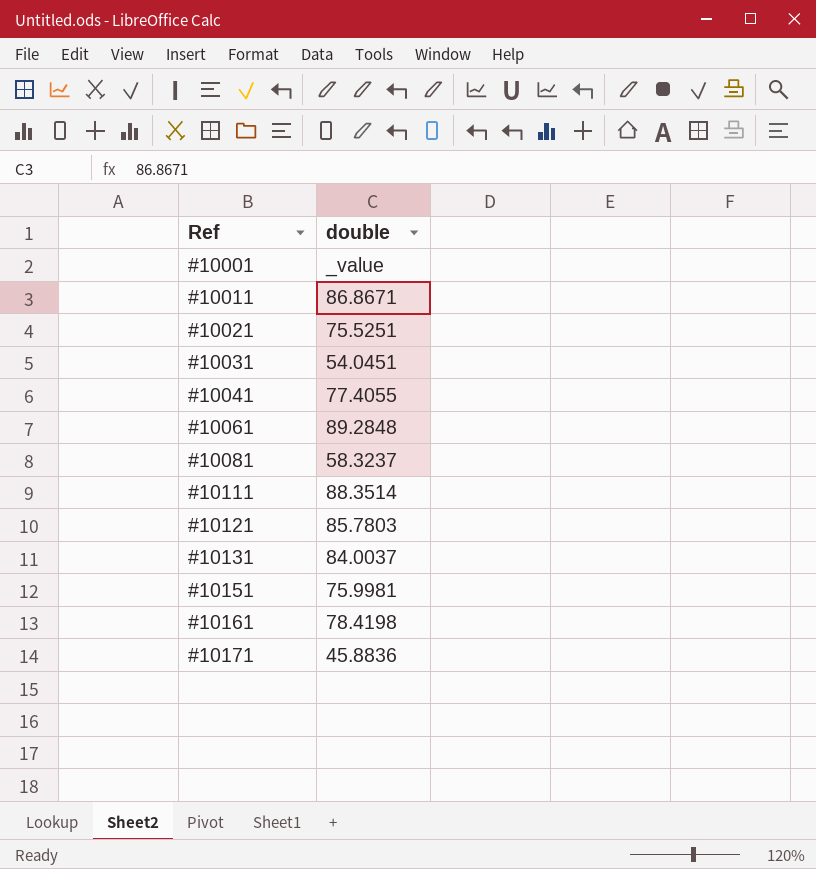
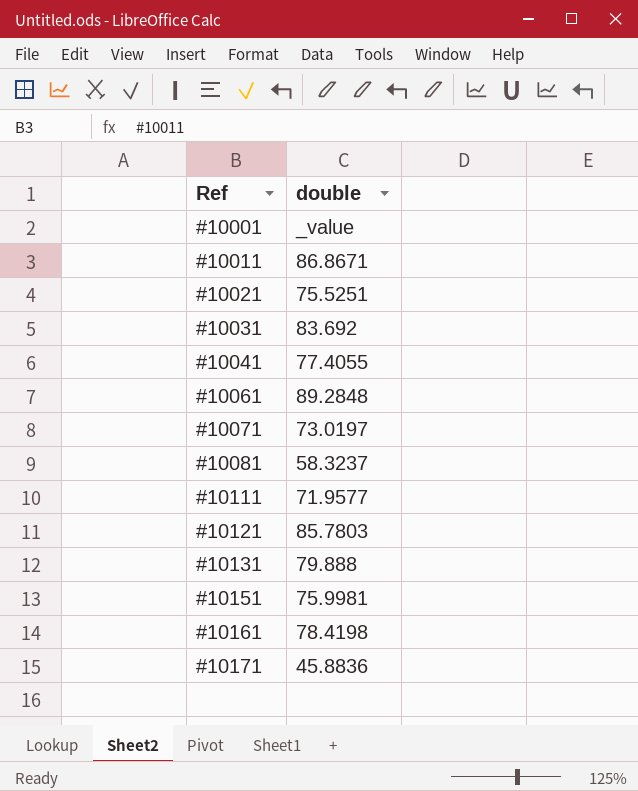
#10031 | double: 54.0451 -> 83.692
row #10071: none -> 73.0197
#10111 | double: 88.3514 -> 71.9577
#10131 | double: 84.0037 -> 79.888

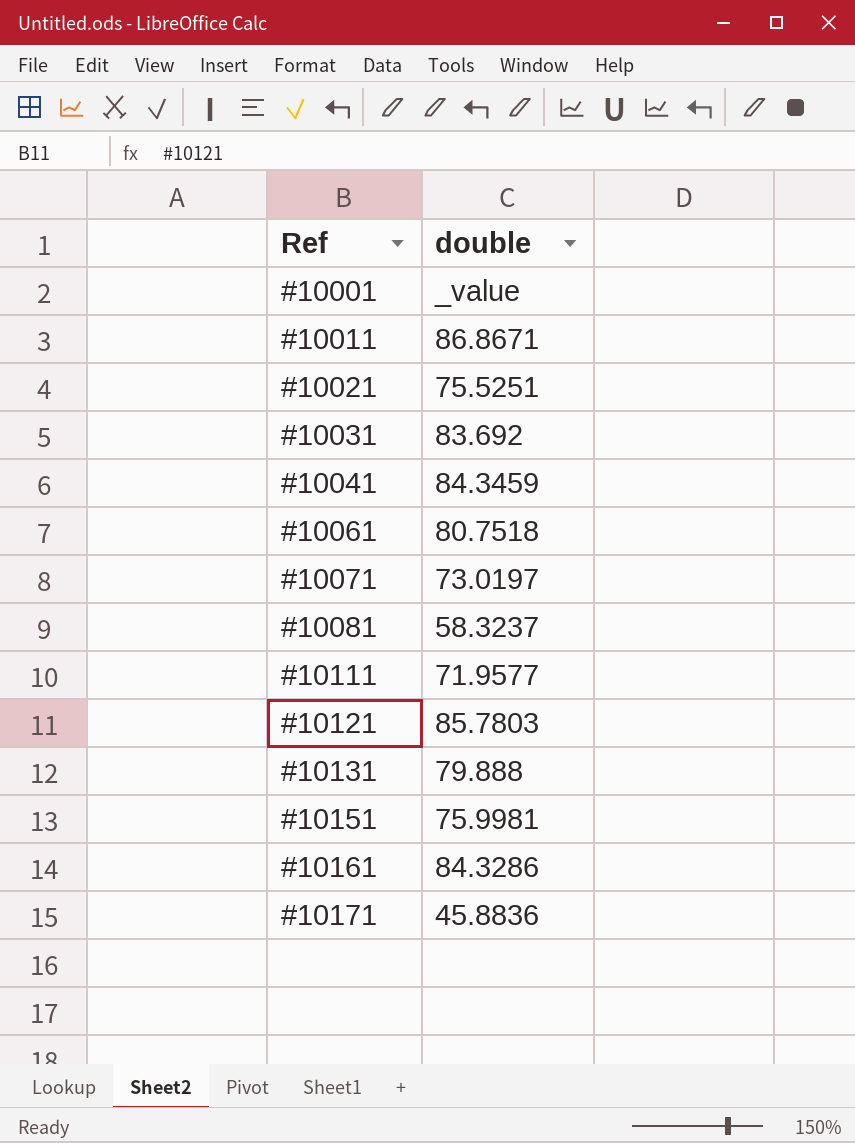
#10041 | double: 77.4055 -> 84.3459
#10061 | double: 89.2848 -> 80.7518
#10161 | double: 78.4198 -> 84.3286

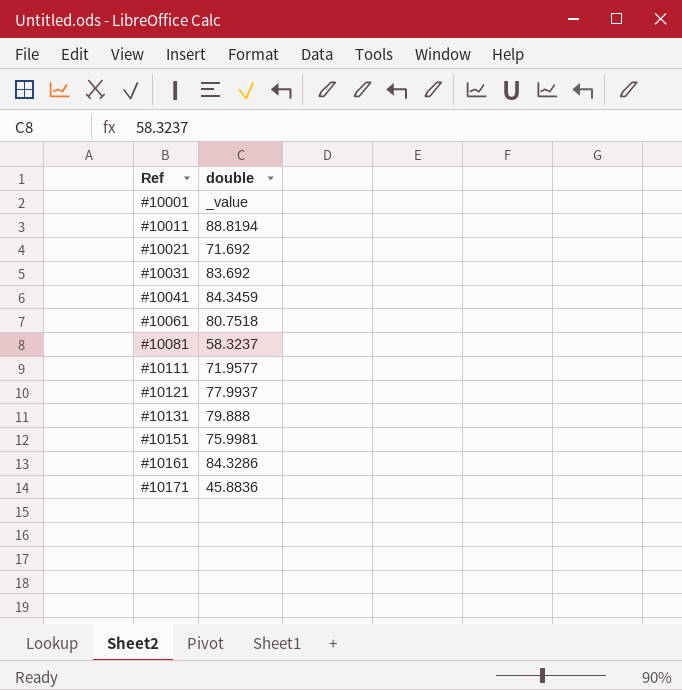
row #10071: 73.0197 -> none
#10011 | double: 86.8671 -> 88.8194
#10021 | double: 75.5251 -> 71.692
#10121 | double: 85.7803 -> 77.9937

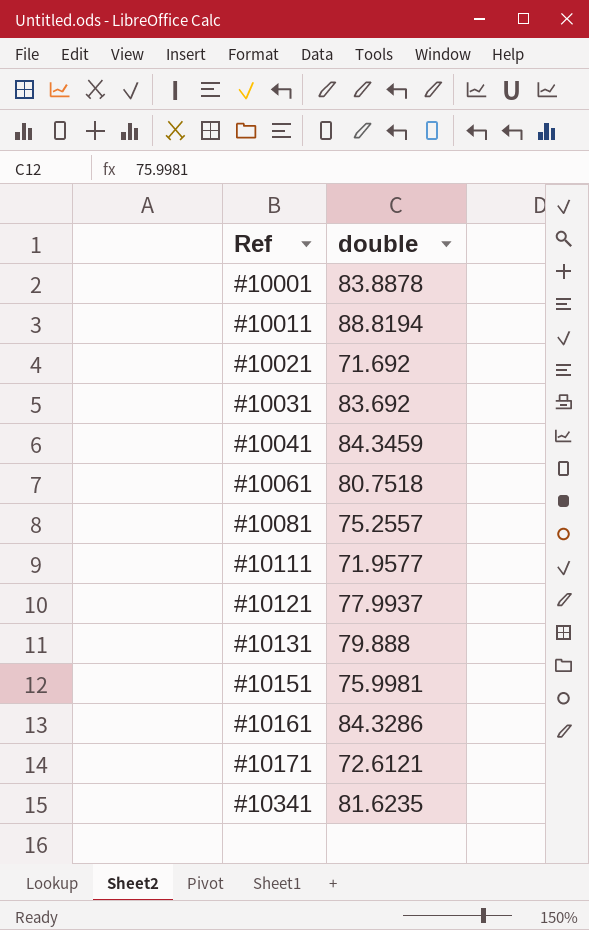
#10001 | double: _value -> 83.8878
#10081 | double: 58.3237 -> 75.2557
#10171 | double: 45.8836 -> 72.6121
row #10341: none -> 81.6235

